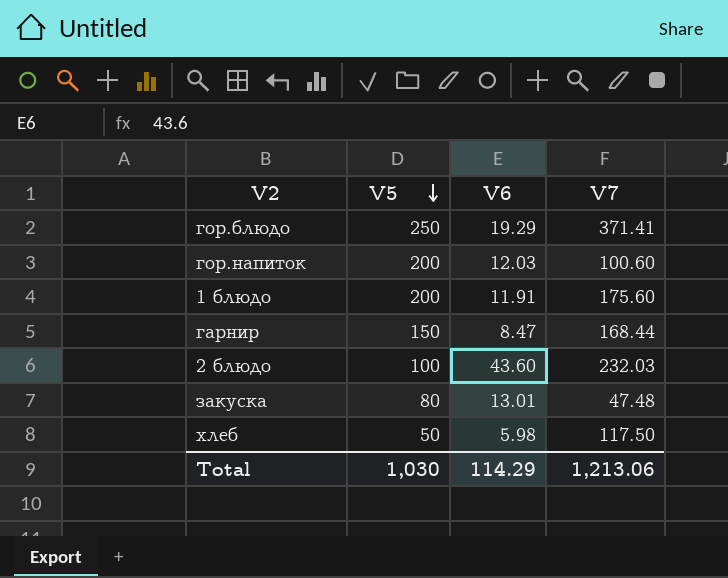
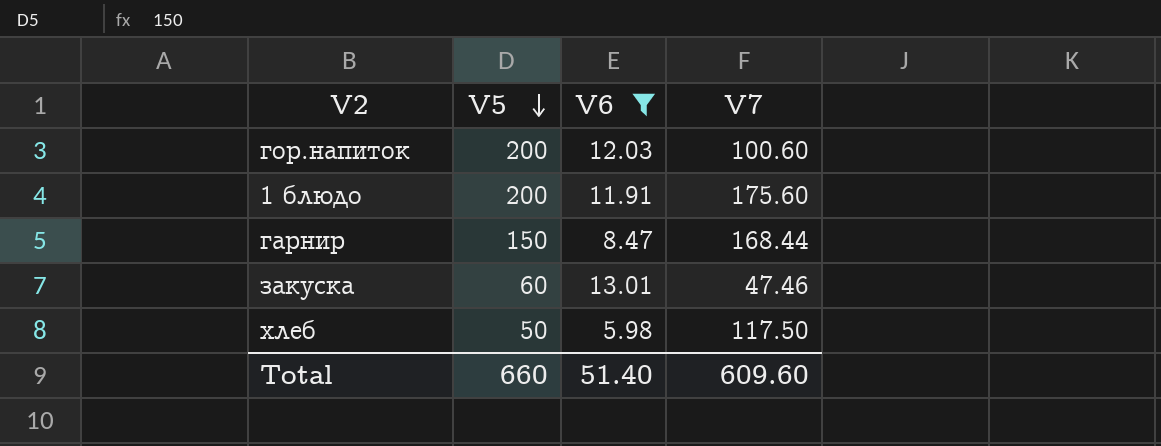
filter: none -> V6 <= 13.01
закуска | V5: 80 -> 60
закуска | V7: 47.48 -> 47.46
Total | V5: 1,030 -> 660
Total | V6: 114.29 -> 51.40
Total | V7: 1,213.06 -> 609.60

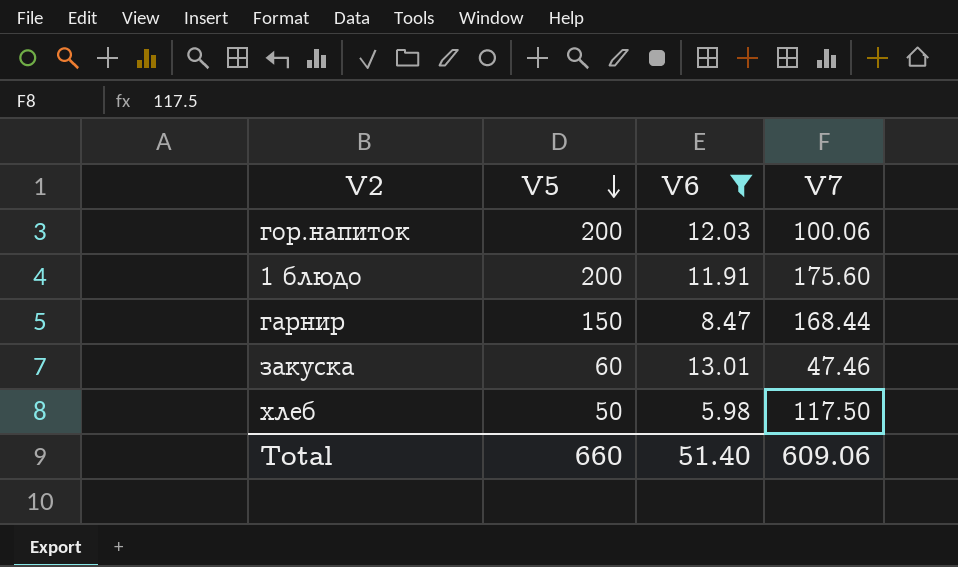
гор.напиток | V7: 100.60 -> 100.06
Total | V7: 609.60 -> 609.06

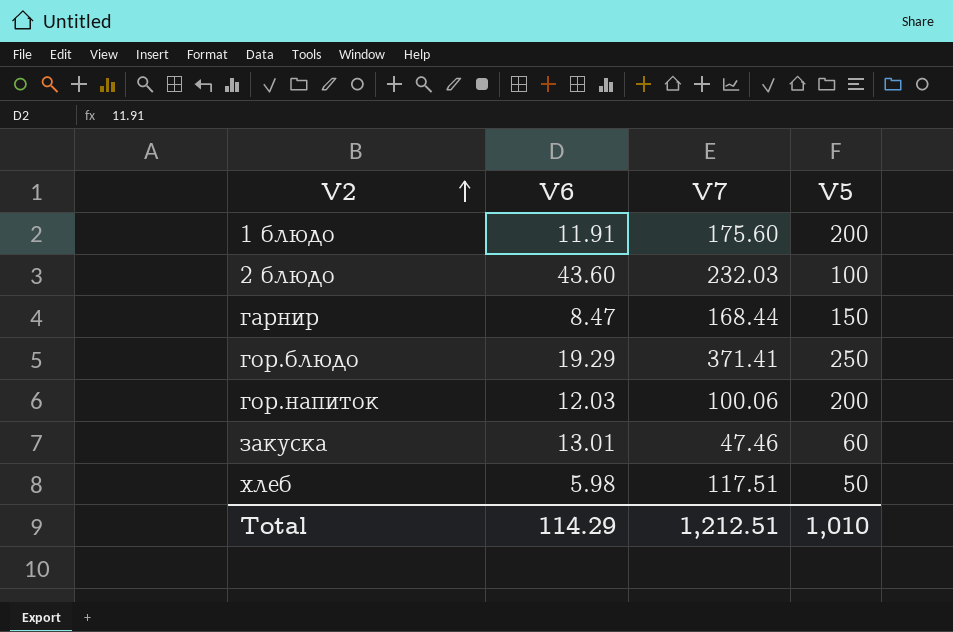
filter: V6 <= 13.01 -> none
row order: V5 descending -> V2 ascending
column V5 | position: 2 -> 4
хлеб | V7: 117.50 -> 117.51
Total | V6: 51.40 -> 114.29
Total | V7: 609.06 -> 1,212.51
Total | V5: 660 -> 1,010

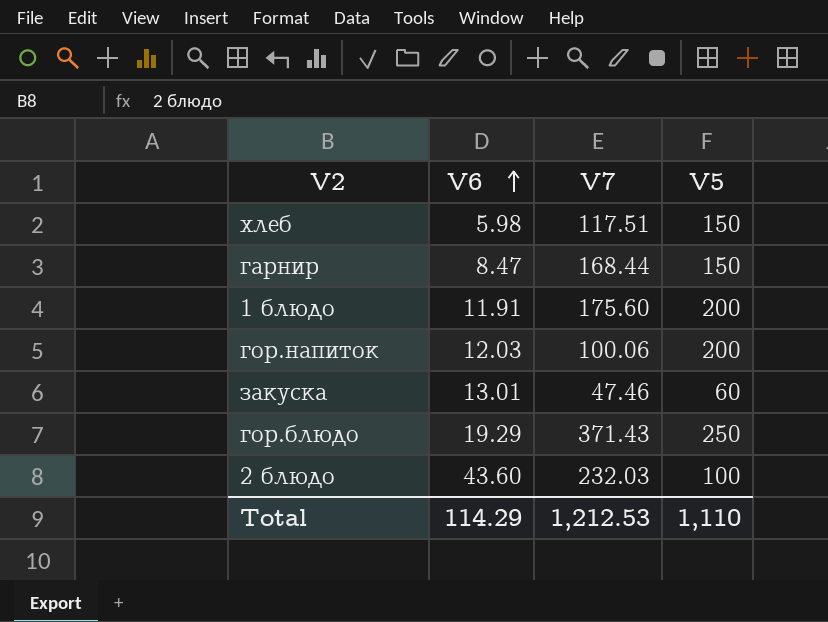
row order: V2 ascending -> V6 ascending
хлеб | V5: 50 -> 150
гор.блюдо | V7: 371.41 -> 371.43
Total | V7: 1,212.51 -> 1,212.53
Total | V5: 1,010 -> 1,110

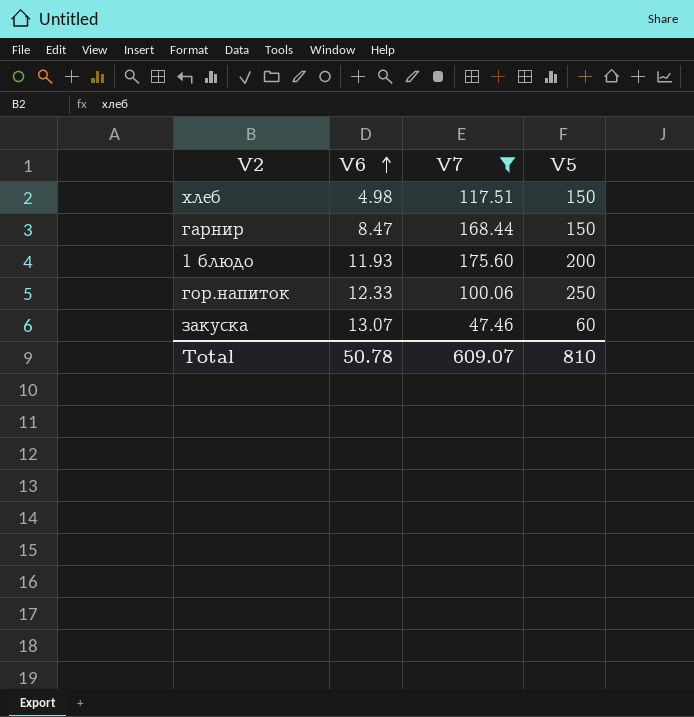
filter: none -> V7 <= 175.60
хлеб | V6: 5.98 -> 4.98
1 блюдо | V6: 11.91 -> 11.93
гор.напиток | V6: 12.03 -> 12.33
гор.напиток | V5: 200 -> 250
закуска | V6: 13.01 -> 13.07
Total | V6: 114.29 -> 50.78
Total | V7: 1,212.53 -> 609.07
Total | V5: 1,110 -> 810

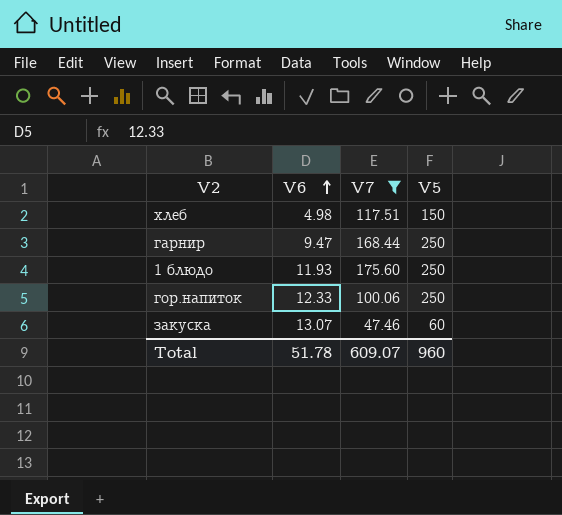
гарнир | V6: 8.47 -> 9.47
гарнир | V5: 150 -> 250
1 блюдо | V5: 200 -> 250
Total | V6: 50.78 -> 51.78
Total | V5: 810 -> 960

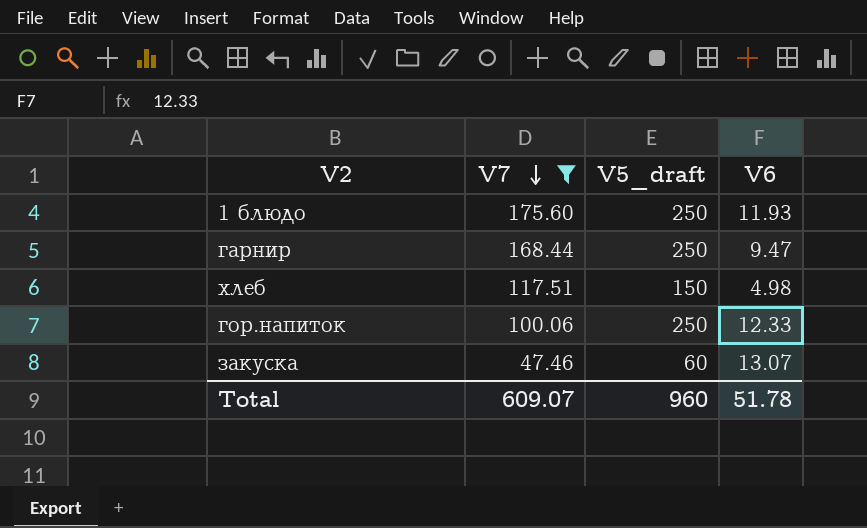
row order: V6 ascending -> V7 descending
column name: V5 -> V5_draft
column V6 | position: 2 -> 4

